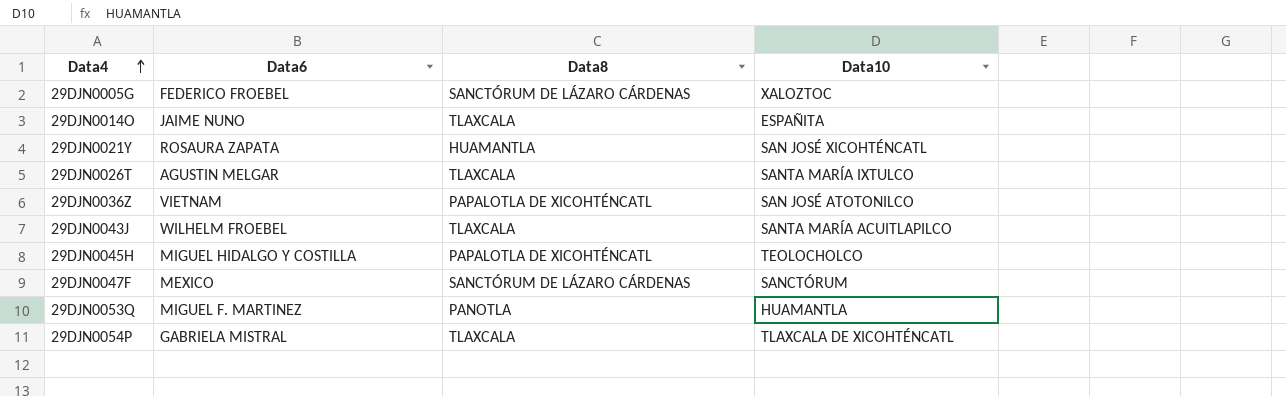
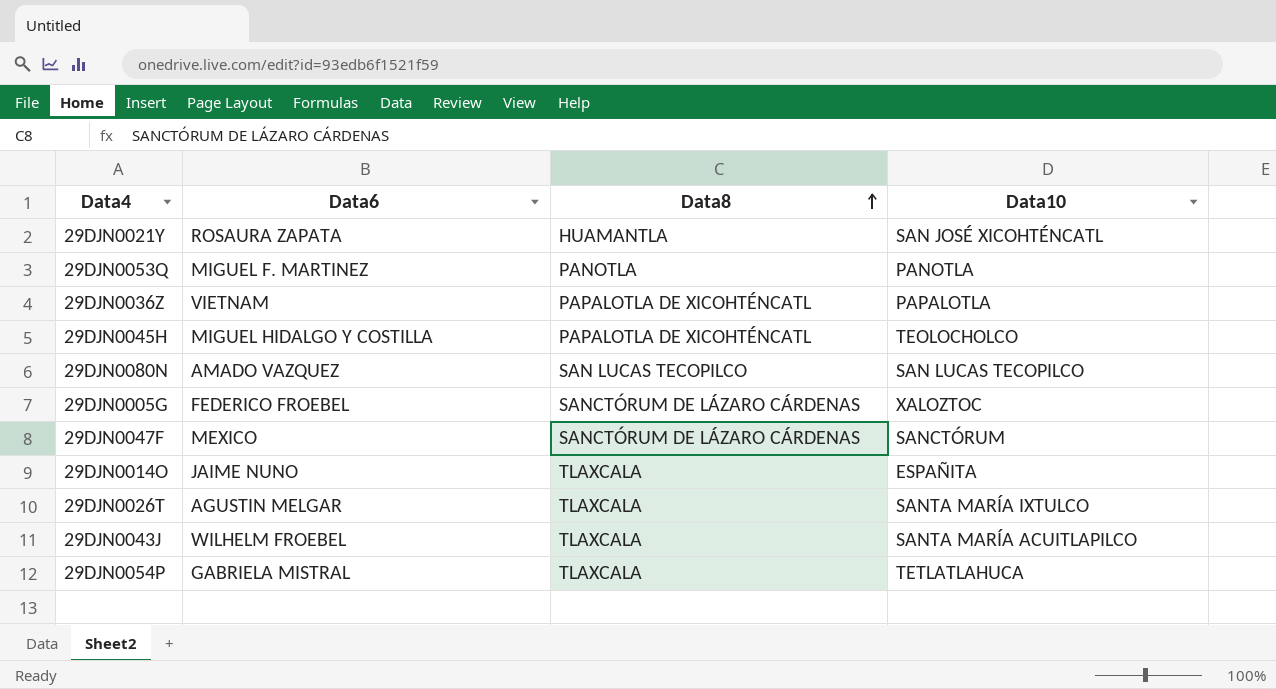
row order: Data4 ascending -> Data8 ascending
29DJN0053Q | Data10: HUAMANTLA -> PANOTLA
29DJN0036Z | Data10: SAN JOSÉ ATOTONILCO -> PAPALOTLA
row 29DJN0080N: none -> AMADO VAZQUEZ | SAN LUCAS TECOPILCO | SAN LUCAS TECOPILCO
29DJN0054P | Data10: TLAXCALA DE XICOHTÉNCATL -> TETLATLAHUCA

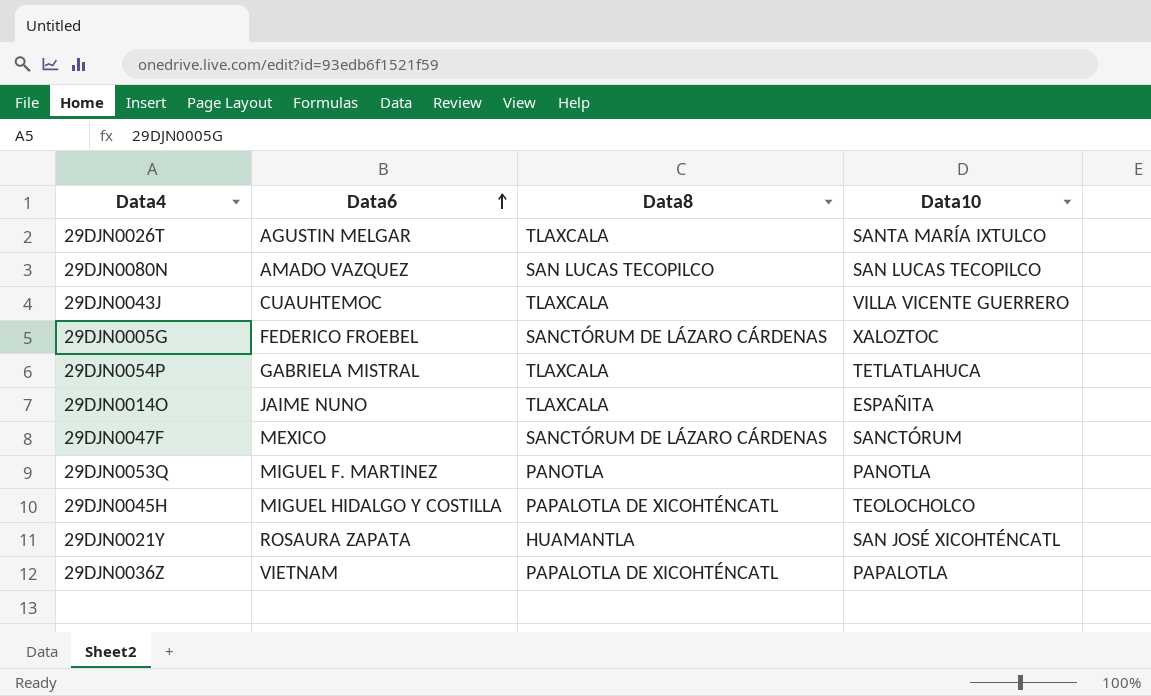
row order: Data8 ascending -> Data6 ascending
29DJN0043J | Data6: WILHELM FROEBEL -> CUAUHTEMOC
29DJN0043J | Data10: SANTA MARÍA ACUITLAPILCO -> VILLA VICENTE GUERRERO

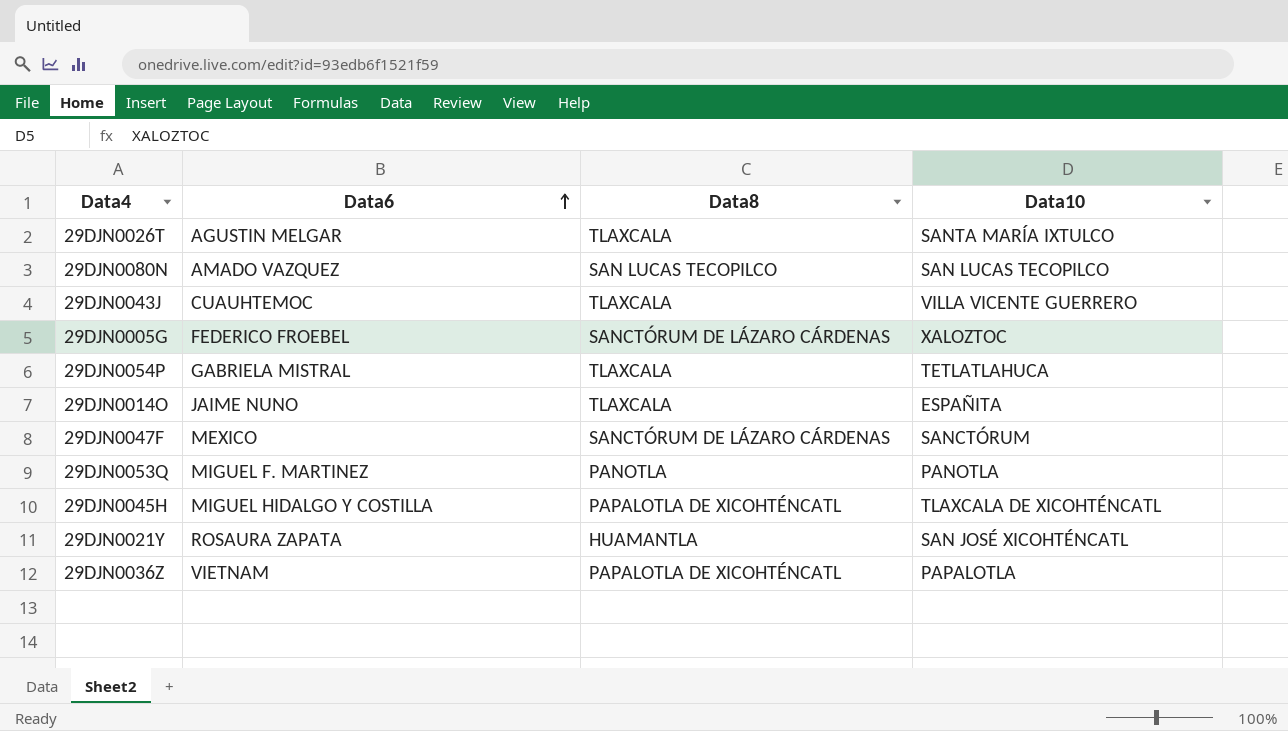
29DJN0045H | Data10: TEOLOCHOLCO -> TLAXCALA DE XICOHTÉNCATL

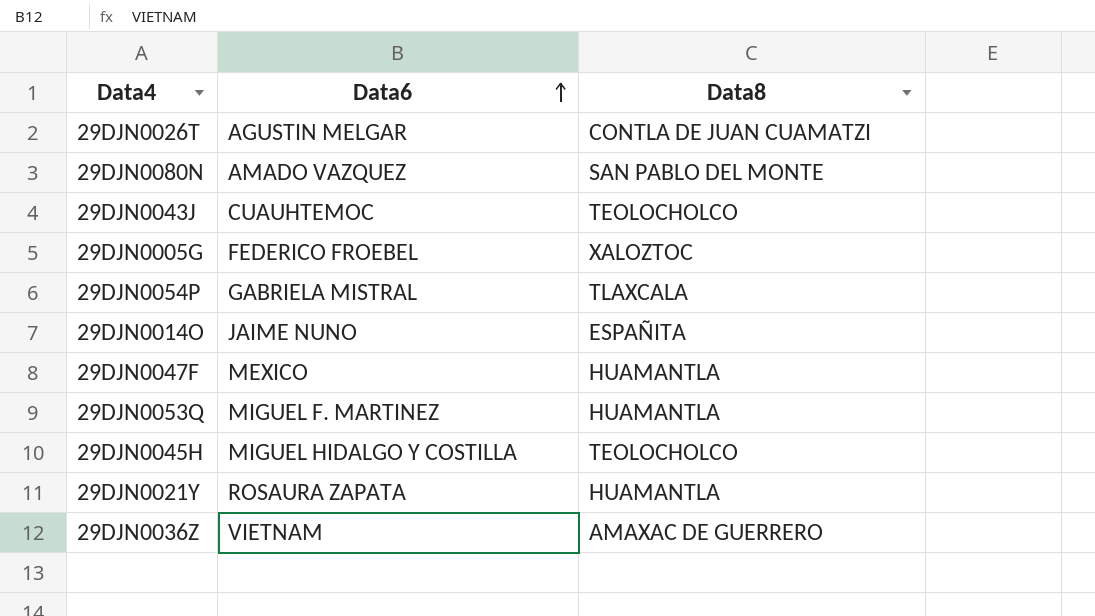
column Data10 | position: 4 -> none
29DJN0026T | Data8: TLAXCALA -> CONTLA DE JUAN CUAMATZI
29DJN0080N | Data8: SAN LUCAS TECOPILCO -> SAN PABLO DEL MONTE
29DJN0043J | Data8: TLAXCALA -> TEOLOCHOLCO
29DJN0005G | Data8: SANCTÓRUM DE LÁZARO CÁRDENAS -> XALOZTOC
29DJN0014O | Data8: TLAXCALA -> ESPAÑITA
29DJN0047F | Data8: SANCTÓRUM DE LÁZARO CÁRDENAS -> HUAMANTLA
29DJN0053Q | Data8: PANOTLA -> HUAMANTLA
29DJN0045H | Data8: PAPALOTLA DE XICOHTÉNCATL -> TEOLOCHOLCO
29DJN0036Z | Data8: PAPALOTLA DE XICOHTÉNCATL -> AMAXAC DE GUERRERO

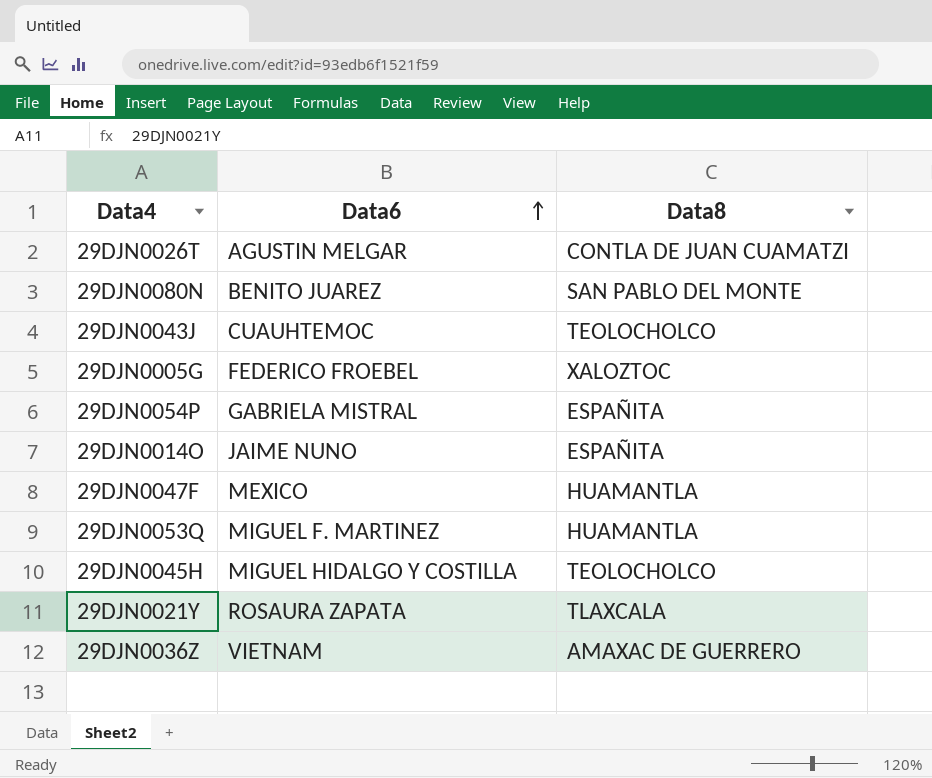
29DJN0080N | Data6: AMADO VAZQUEZ -> BENITO JUAREZ
29DJN0054P | Data8: TLAXCALA -> ESPAÑITA
29DJN0021Y | Data8: HUAMANTLA -> TLAXCALA

